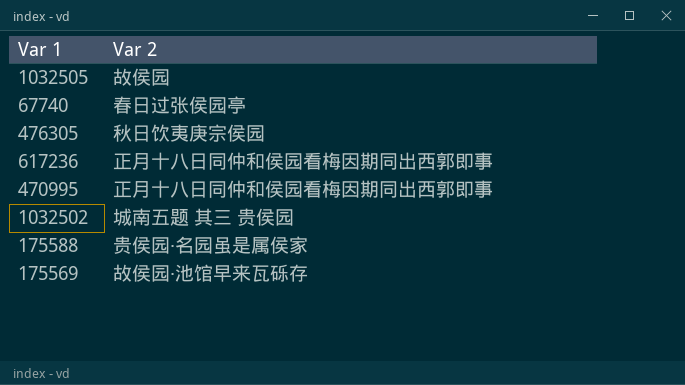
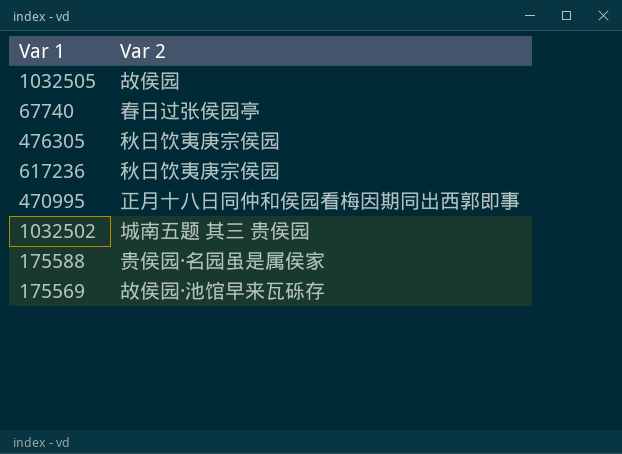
617236 | Var 2: 正月十八日同仲和侯园看梅因期同出西郭即事 -> 秋日饮夷庚宗侯园

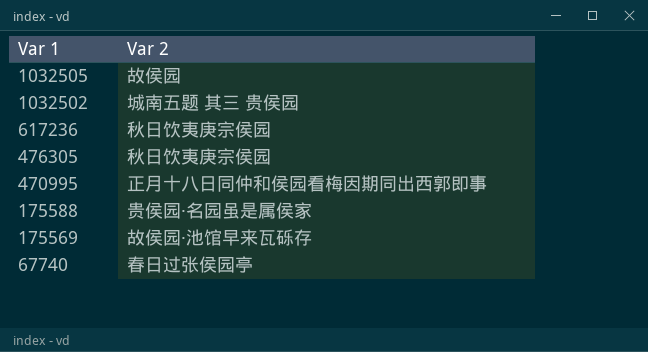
row order: none -> Var 1 descending

